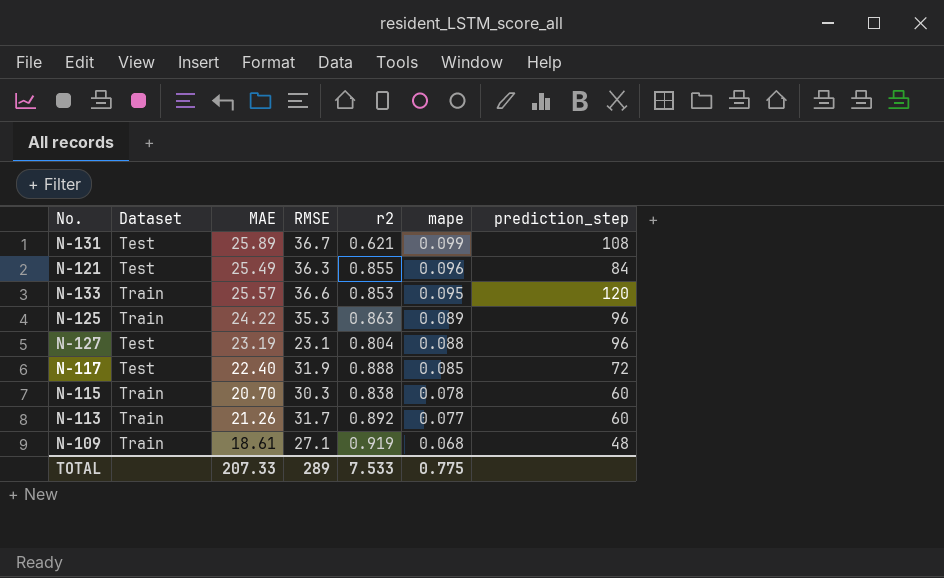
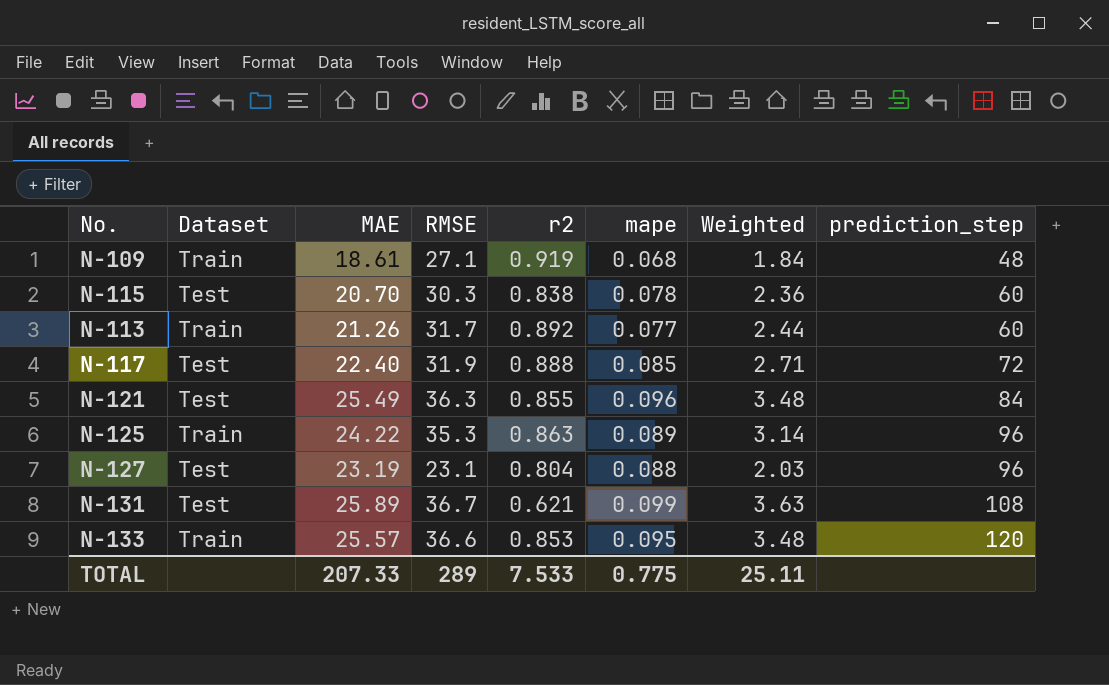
row order: mape descending -> prediction_step ascending
column Weighted | formula: none -> [RMSE] * [mape]
N-115 | Dataset: Train -> Test

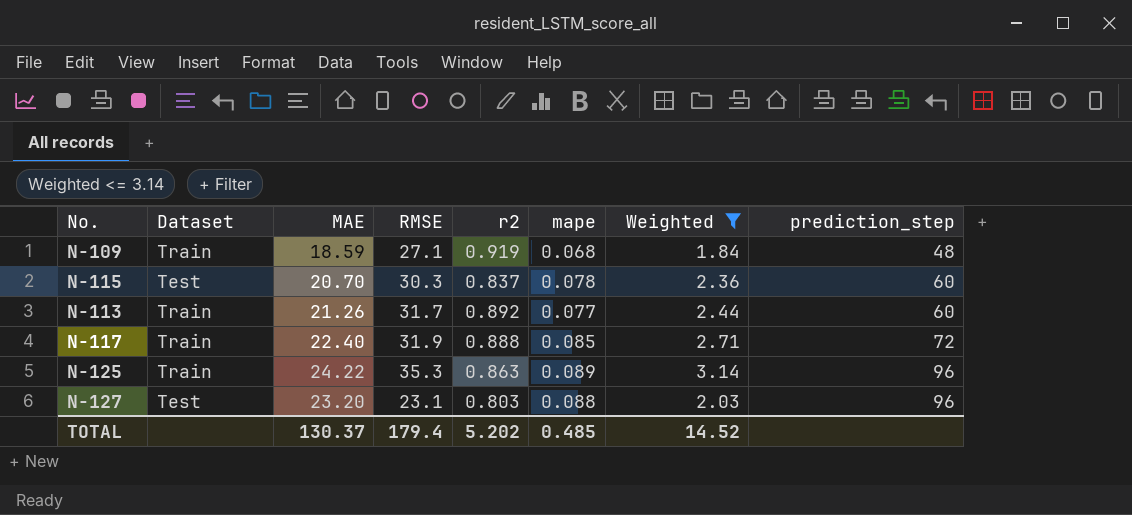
filter: none -> Weighted <= 3.14
N-109 | MAE: 18.61 -> 18.59
N-115 | r2: 0.838 -> 0.837
N-117 | Dataset: Test -> Train
N-127 | MAE: 23.19 -> 23.20
N-127 | r2: 0.804 -> 0.803
TOTAL | MAE: 207.33 -> 130.37
TOTAL | RMSE: 289 -> 179.4
TOTAL | r2: 7.533 -> 5.202
TOTAL | mape: 0.775 -> 0.485
TOTAL | Weighted: 25.11 -> 14.52

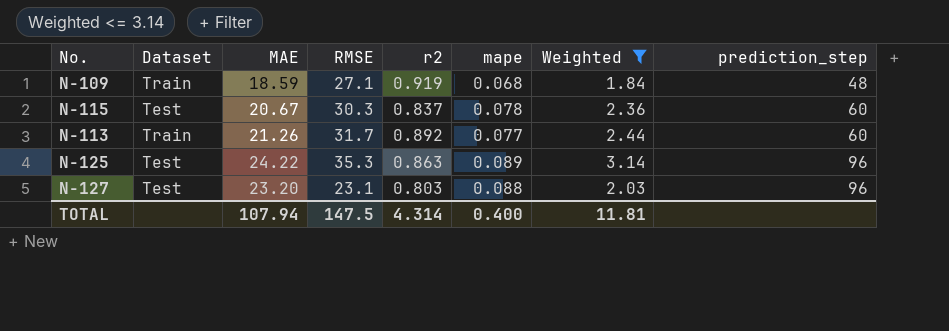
row N-117: Train | 22.40 | 31.9 | 0.888 | 0.085 | 2.71 | 72 -> none
N-115 | MAE: 20.70 -> 20.67
N-125 | Dataset: Train -> Test
TOTAL | MAE: 130.37 -> 107.94
TOTAL | RMSE: 179.4 -> 147.5
TOTAL | r2: 5.202 -> 4.314
TOTAL | mape: 0.485 -> 0.400
TOTAL | Weighted: 14.52 -> 11.81

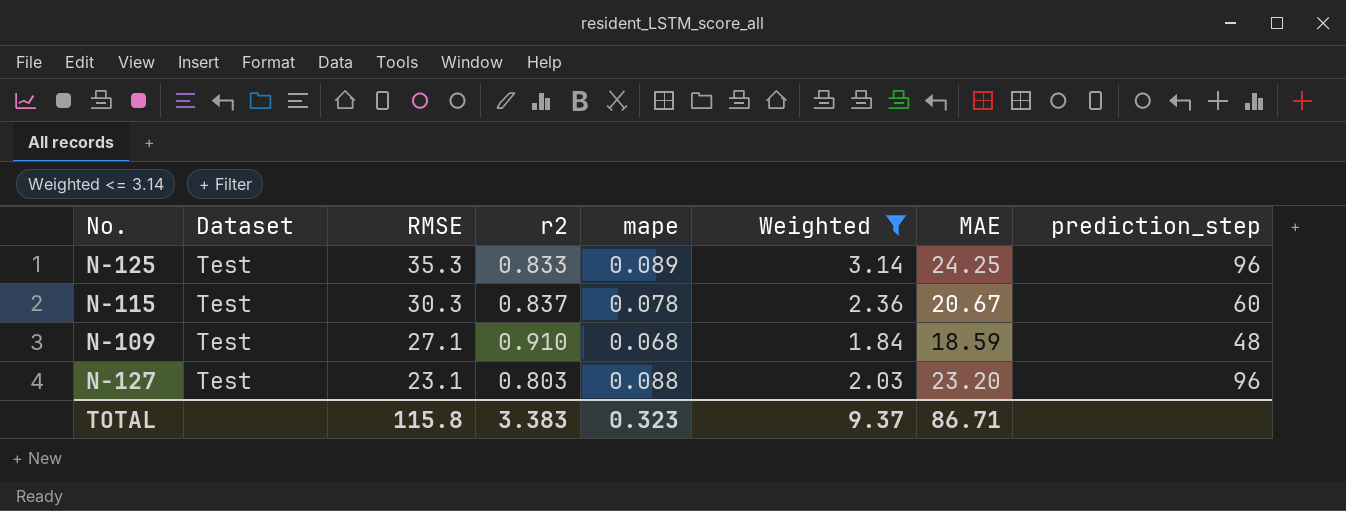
row order: prediction_step ascending -> RMSE descending
column MAE | position: 3 -> 7
row N-113: Train | 21.26 | 31.7 | 0.892 | 0.077 | 2.44 | 60 -> none
N-125 | r2: 0.863 -> 0.833
N-125 | MAE: 24.22 -> 24.25
N-109 | Dataset: Train -> Test
N-109 | r2: 0.919 -> 0.910
TOTAL | RMSE: 147.5 -> 115.8
TOTAL | r2: 4.314 -> 3.383
TOTAL | mape: 0.400 -> 0.323
TOTAL | Weighted: 11.81 -> 9.37
TOTAL | MAE: 107.94 -> 86.71

